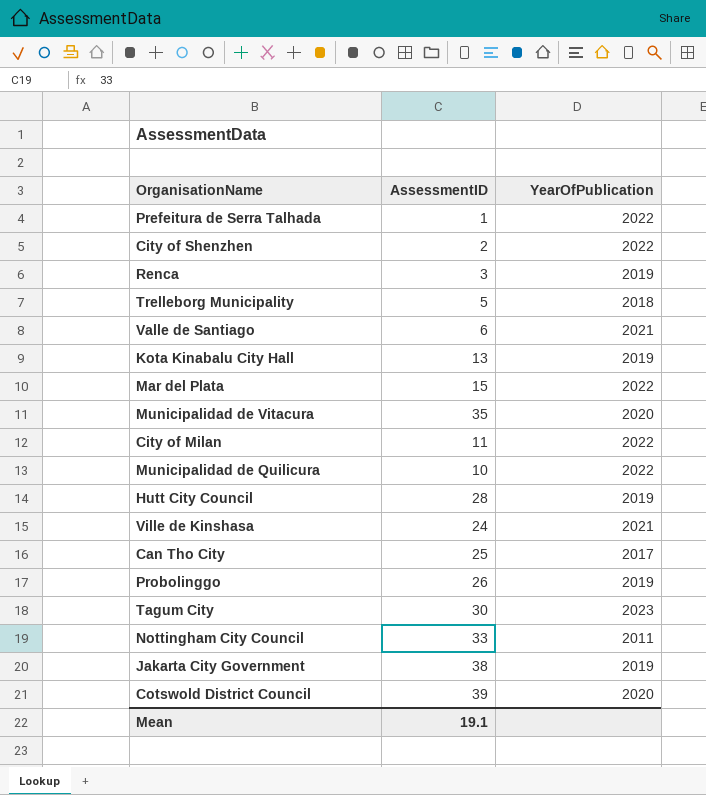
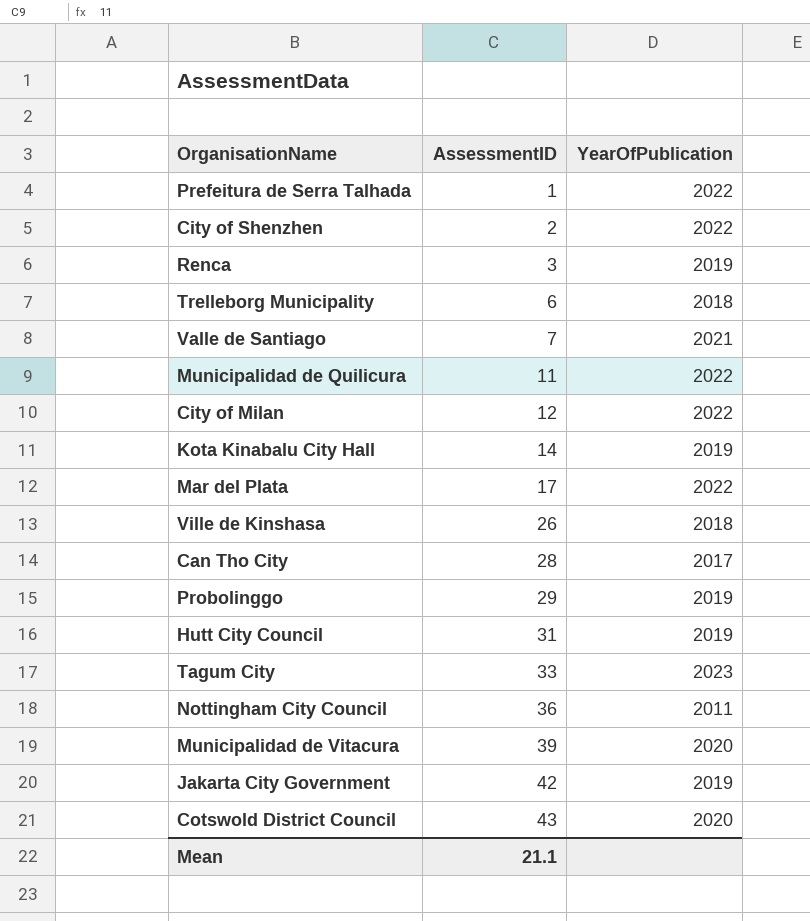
row order: none -> AssessmentID ascending
Trelleborg Municipality | AssessmentID: 5 -> 6
Valle de Santiago | AssessmentID: 6 -> 7
Municipalidad de Quilicura | AssessmentID: 10 -> 11
City of Milan | AssessmentID: 11 -> 12
Kota Kinabalu City Hall | AssessmentID: 13 -> 14
Mar del Plata | AssessmentID: 15 -> 17
Ville de Kinshasa | AssessmentID: 24 -> 26
Ville de Kinshasa | YearOfPublication: 2021 -> 2018
Can Tho City | AssessmentID: 25 -> 28
Probolinggo | AssessmentID: 26 -> 29
Hutt City Council | AssessmentID: 28 -> 31
Tagum City | AssessmentID: 30 -> 33
Nottingham City Council | AssessmentID: 33 -> 36
Municipalidad de Vitacura | AssessmentID: 35 -> 39
Jakarta City Government | AssessmentID: 38 -> 42
Cotswold District Council | AssessmentID: 39 -> 43
Mean | AssessmentID: 19.1 -> 21.1

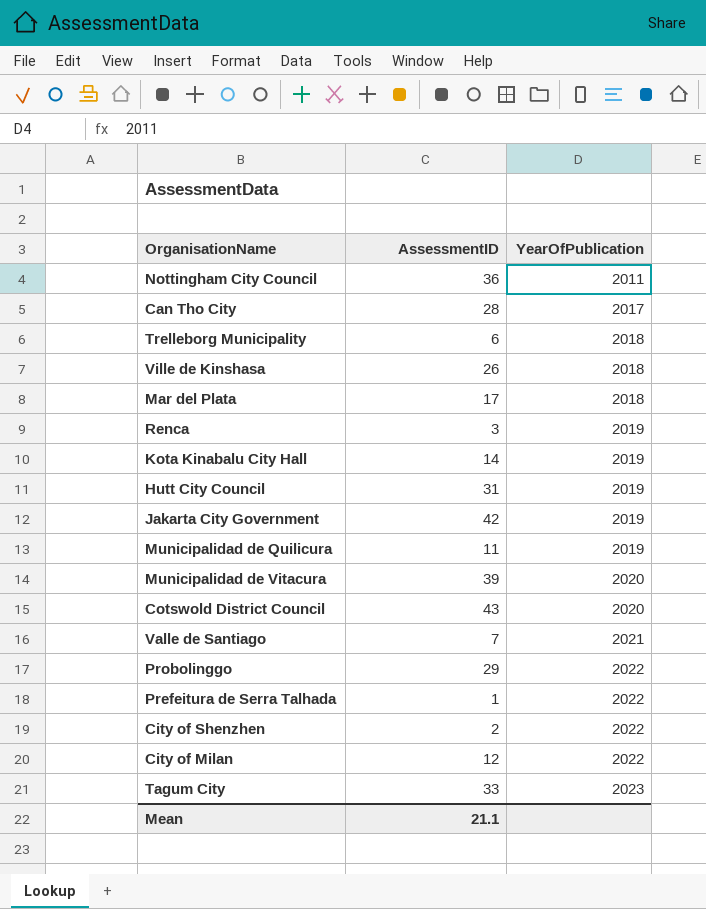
row order: AssessmentID ascending -> YearOfPublication ascending
Mar del Plata | YearOfPublication: 2022 -> 2018
Municipalidad de Quilicura | YearOfPublication: 2022 -> 2019
Probolinggo | YearOfPublication: 2019 -> 2022

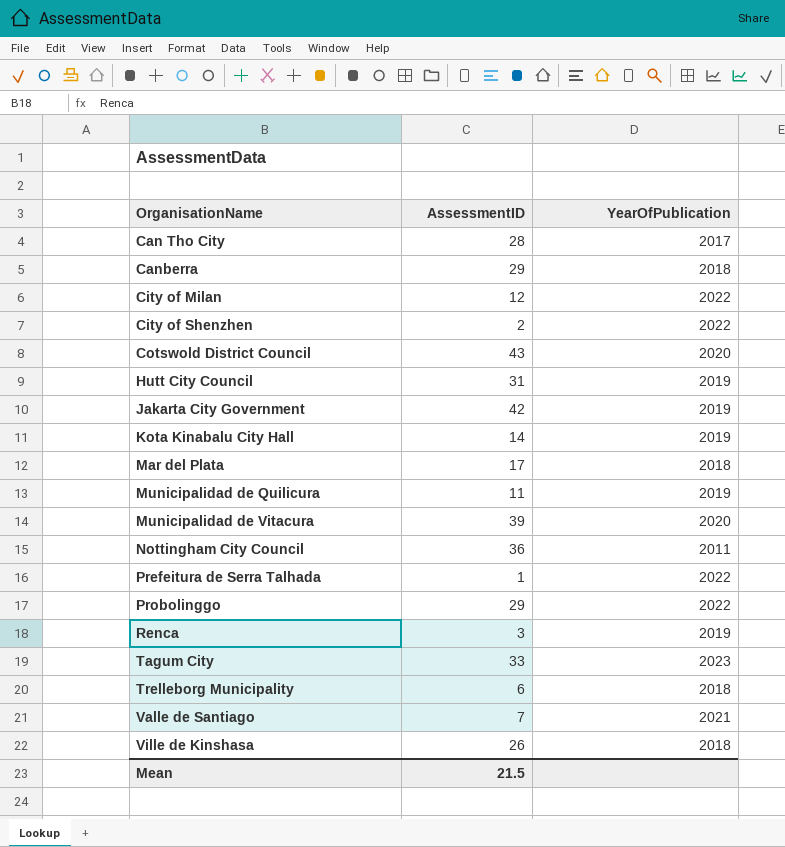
row order: YearOfPublication ascending -> OrganisationName ascending
row Canberra: none -> 29 | 2018
Mean | AssessmentID: 21.1 -> 21.5

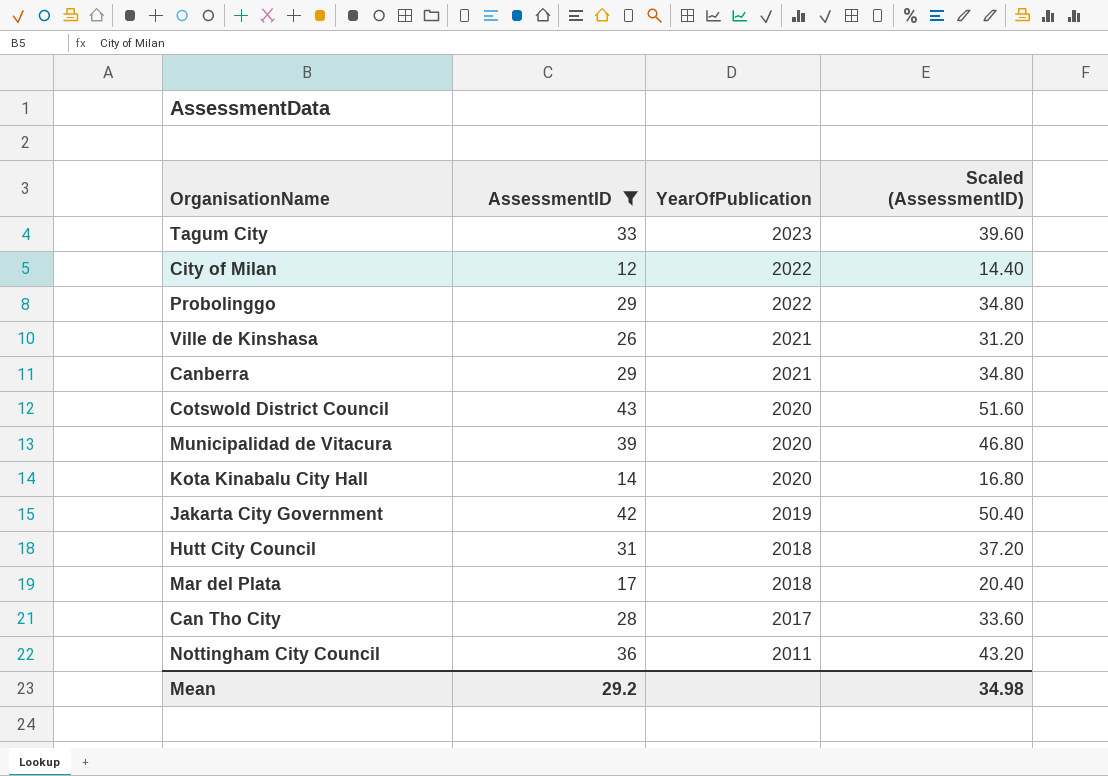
filter: none -> AssessmentID >= 12
row order: OrganisationName ascending -> YearOfPublication descending
column Scaled (AssessmentID) | formula: none -> [AssessmentID] * 1.2
Ville de Kinshasa | YearOfPublication: 2018 -> 2021
Canberra | YearOfPublication: 2018 -> 2021
Kota Kinabalu City Hall | YearOfPublication: 2019 -> 2020
Hutt City Council | YearOfPublication: 2019 -> 2018
Mean | AssessmentID: 21.5 -> 29.2

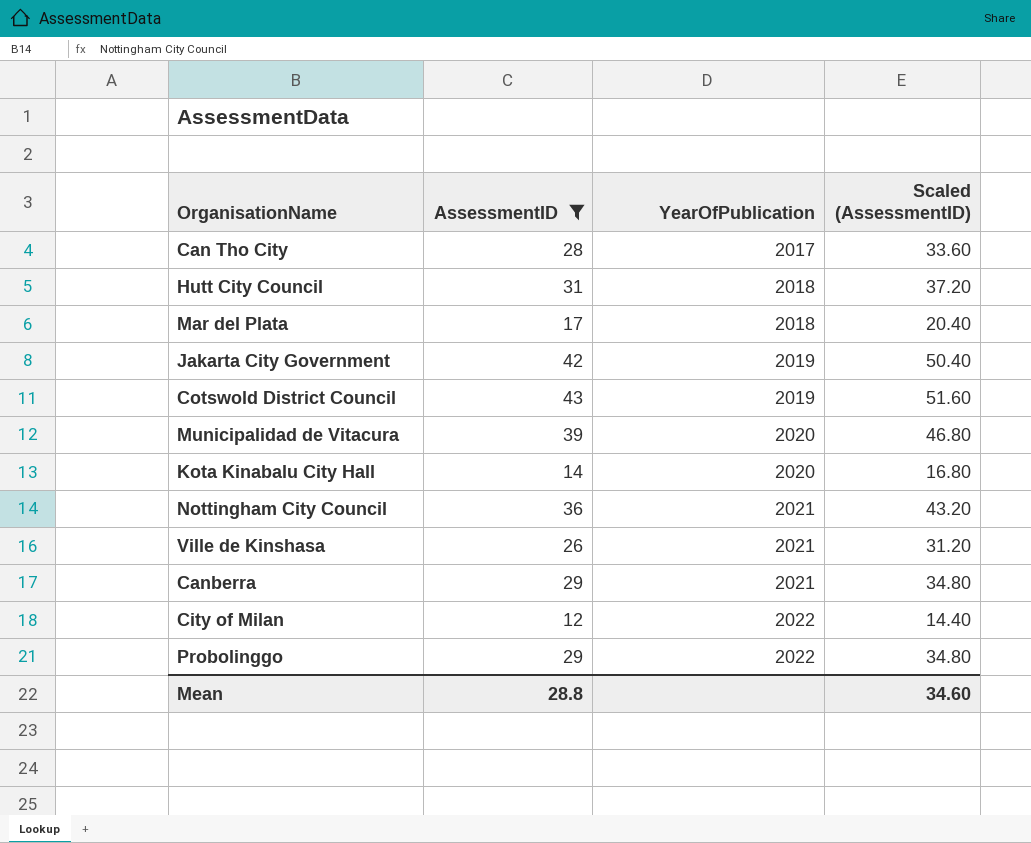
row order: YearOfPublication descending -> YearOfPublication ascending
row Tagum City: 33 | 2023 | 39.60 -> none
Cotswold District Council | YearOfPublication: 2020 -> 2019
Nottingham City Council | YearOfPublication: 2011 -> 2021
Mean | AssessmentID: 29.2 -> 28.8
Mean | Scaled (AssessmentID): 34.98 -> 34.60

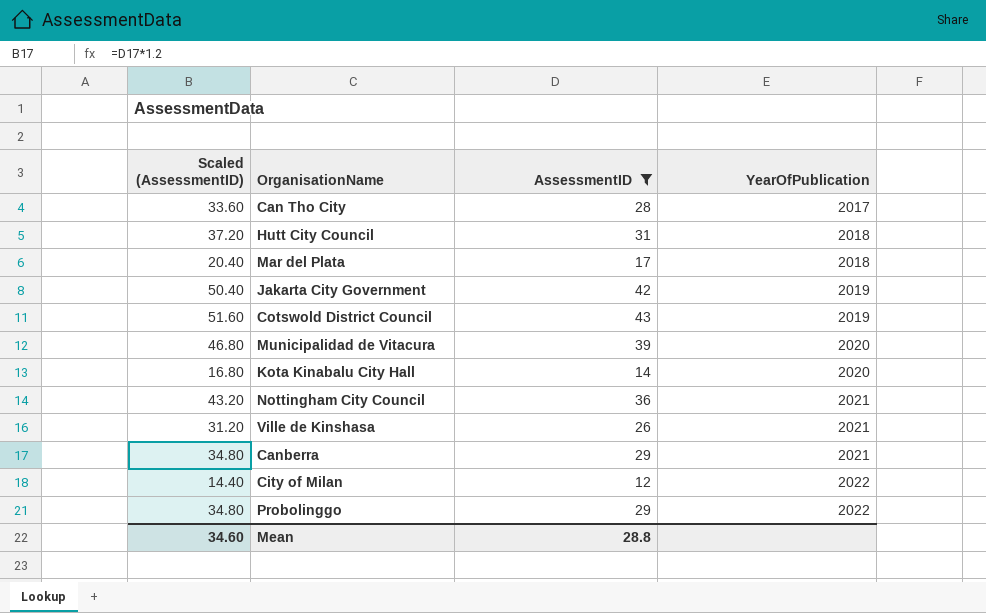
column Scaled (AssessmentID) | position: 4 -> 1

